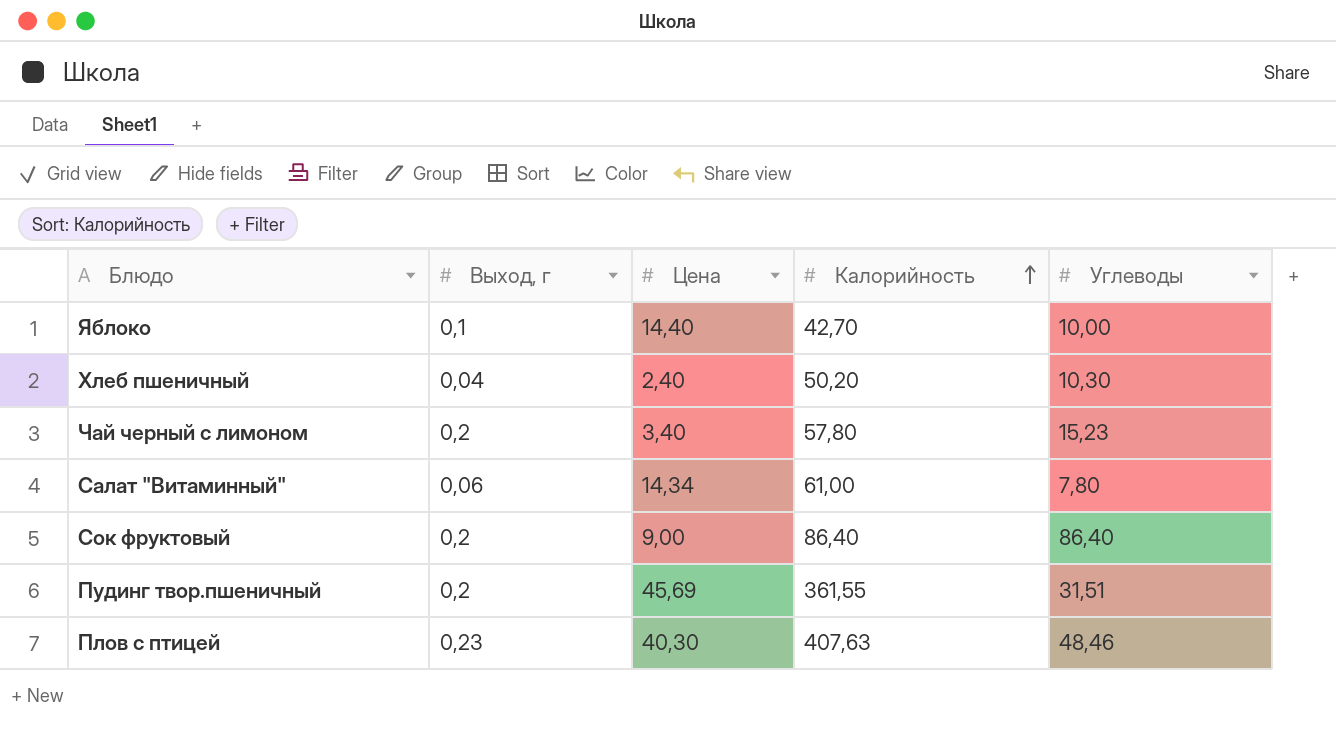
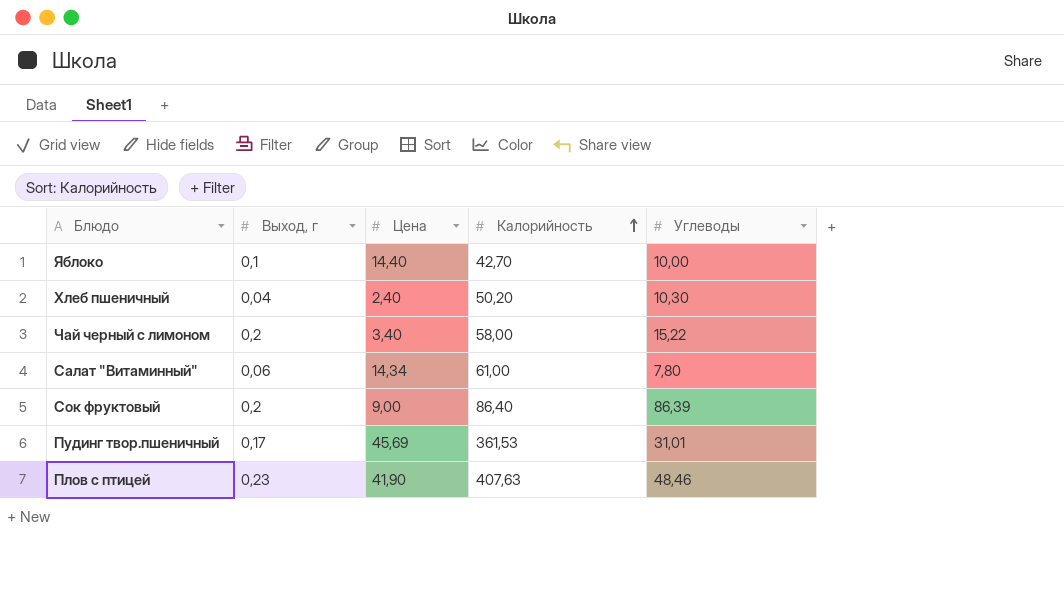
Чай черный с лимоном | Калорийность: 57,80 -> 58,00
Чай черный с лимоном | Углеводы: 15,23 -> 15,22
Сок фруктовый | Углеводы: 86,40 -> 86,39
Пудинг твор.пшеничный | Выход, г: 0,2 -> 0,17
Пудинг твор.пшеничный | Калорийность: 361,55 -> 361,53
Пудинг твор.пшеничный | Углеводы: 31,51 -> 31,01
Плов с птицей | Цена: 40,30 -> 41,90

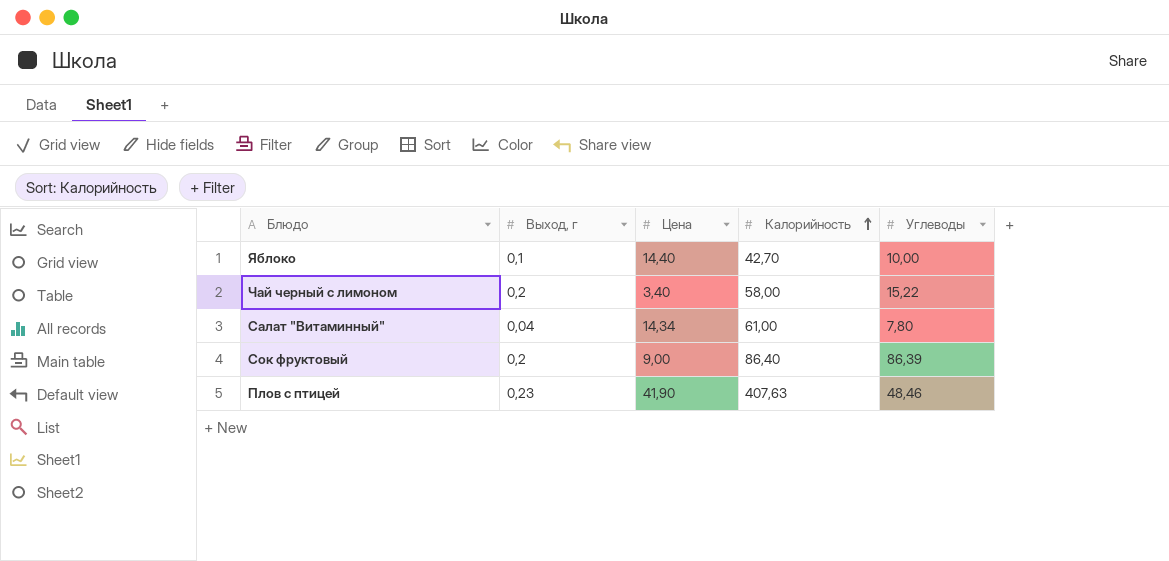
row Хлеб пшеничный: 0,04 | 2,40 | 50,20 | 10,30 -> none
row Пудинг твор.пшеничный: 0,17 | 45,69 | 361,53 | 31,01 -> none
Салат "Витаминный" | Выход, г: 0,06 -> 0,04

